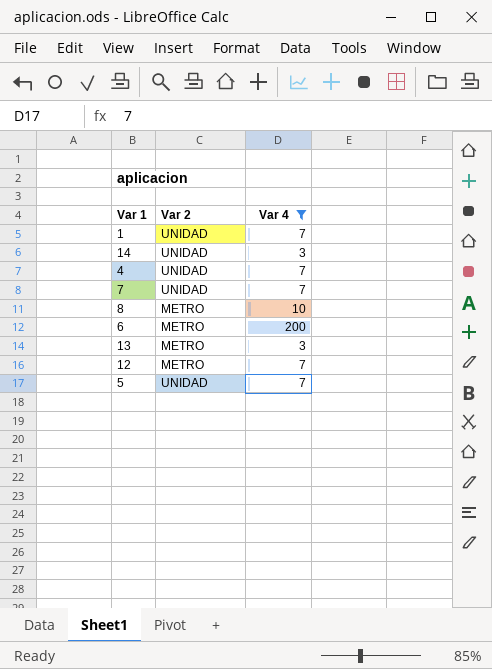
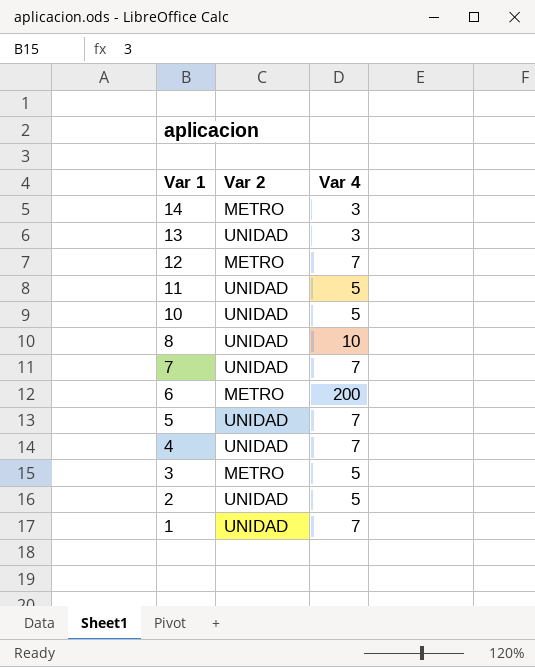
filter: Var 4 != 5 -> none
row order: none -> Var 1 descending
14 | Var 2: UNIDAD -> METRO
13 | Var 2: METRO -> UNIDAD
8 | Var 2: METRO -> UNIDAD

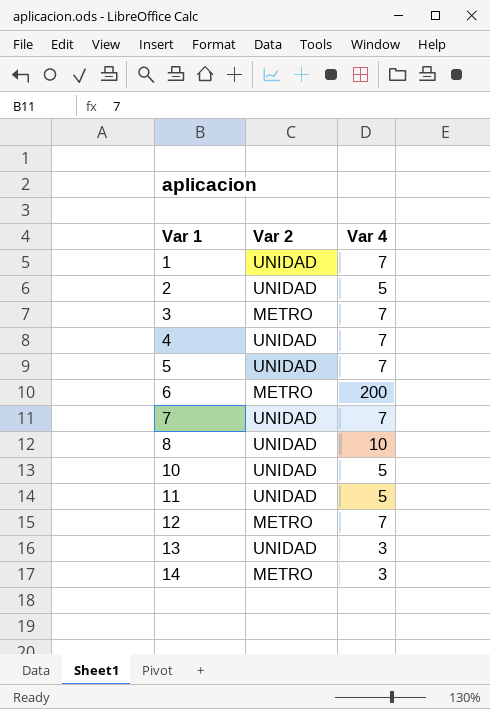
row order: Var 1 descending -> Var 1 ascending
3 | Var 4: 5 -> 7

